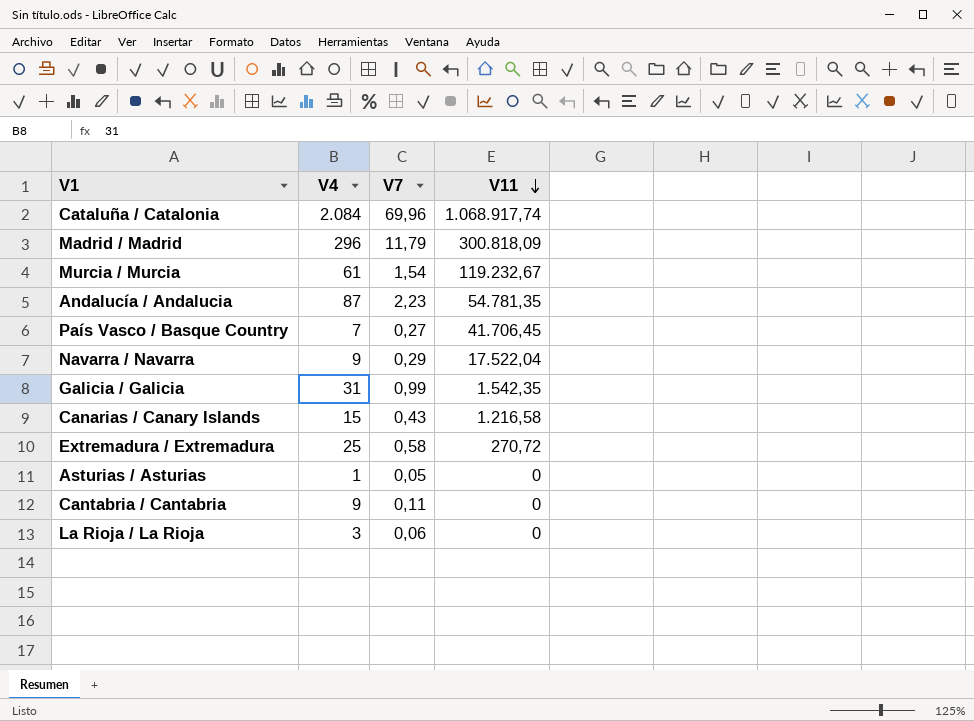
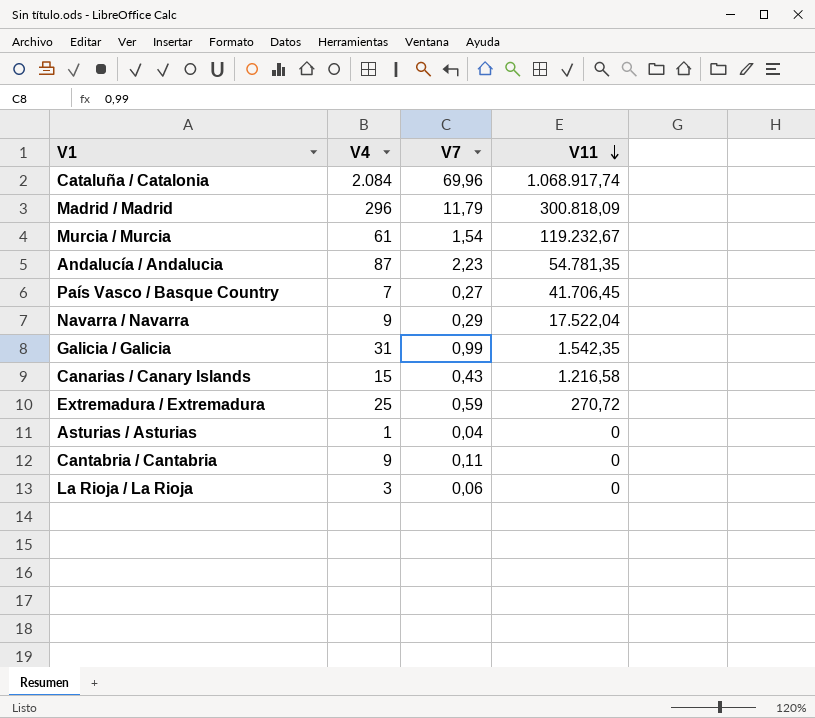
Extremadura / Extremadura | V7: 0,58 -> 0,59
Asturias / Asturias | V7: 0,05 -> 0,04

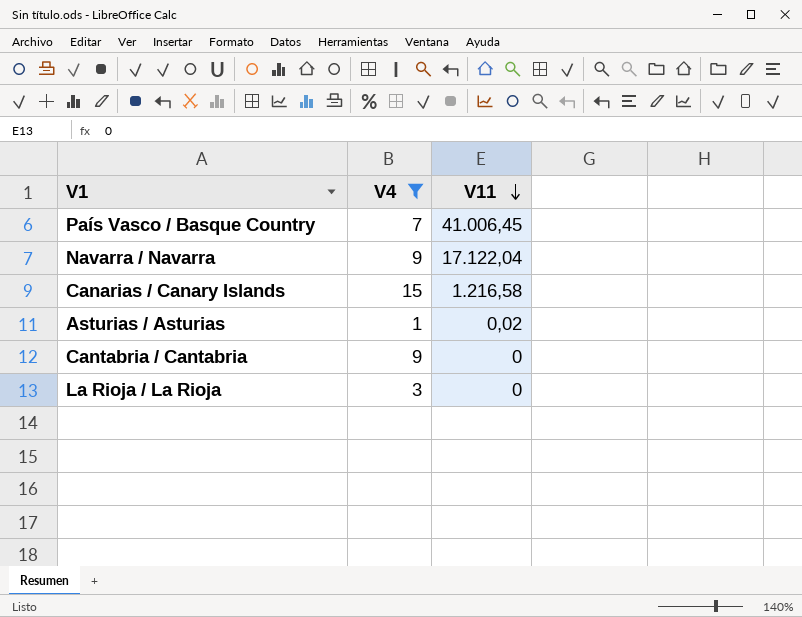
filter: none -> V4 <= 15
column V7 | position: 3 -> none
País Vasco / Basque Country | V11: 41.706,45 -> 41.006,45
Navarra / Navarra | V11: 17.522,04 -> 17.122,04
Asturias / Asturias | V11: 0 -> 0,02

